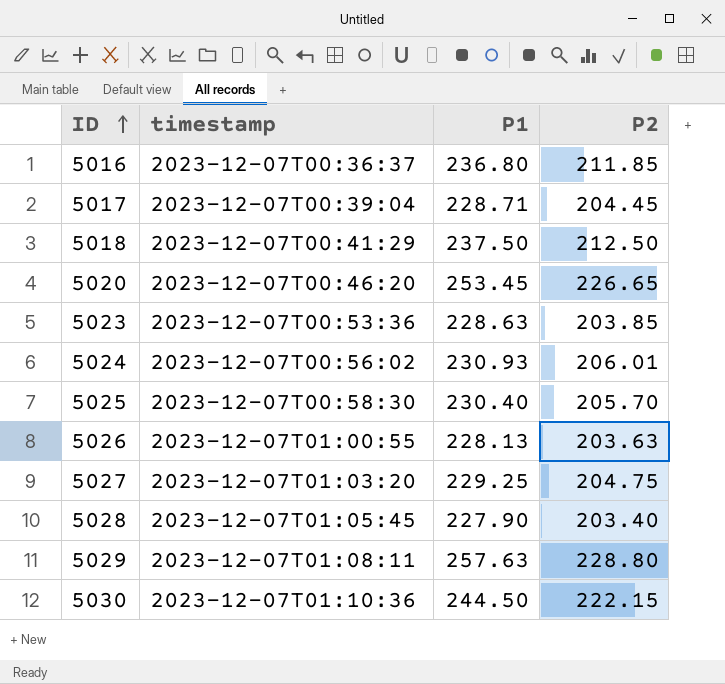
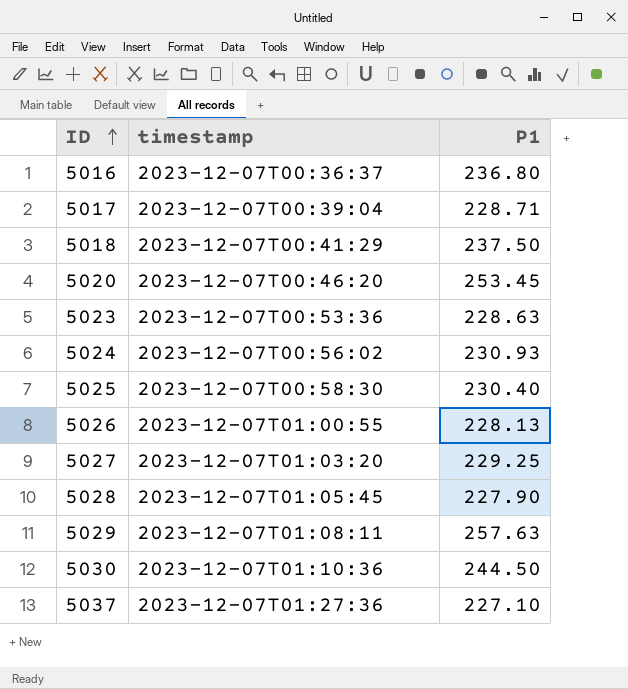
column P2 | position: 4 -> none
row 5037: none -> 2023-12-07T01:27:36 | 227.10

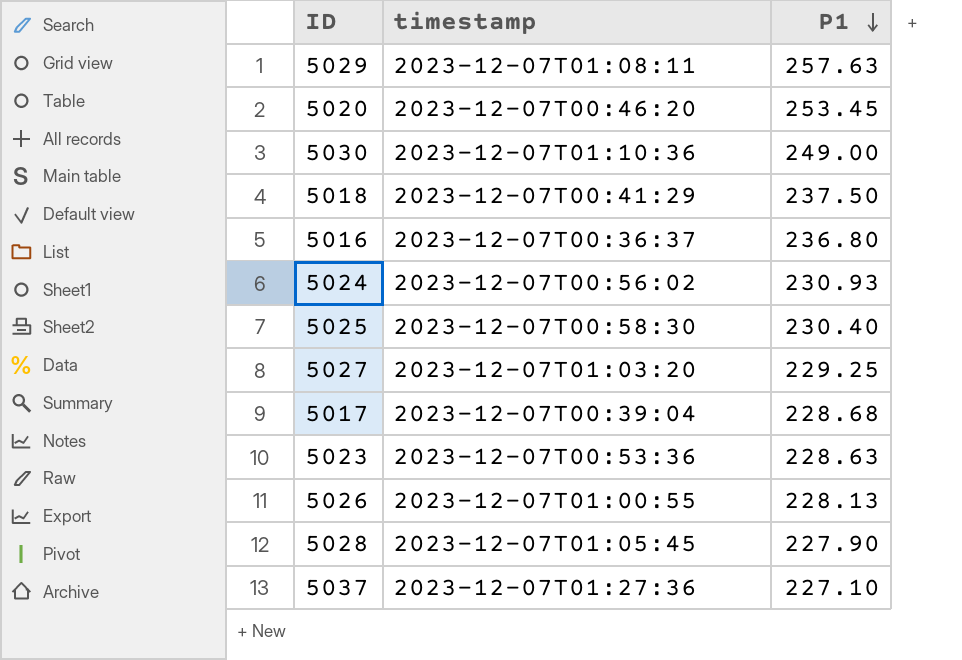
row order: ID ascending -> P1 descending
5030 | P1: 244.50 -> 249.00
5017 | P1: 228.71 -> 228.68

